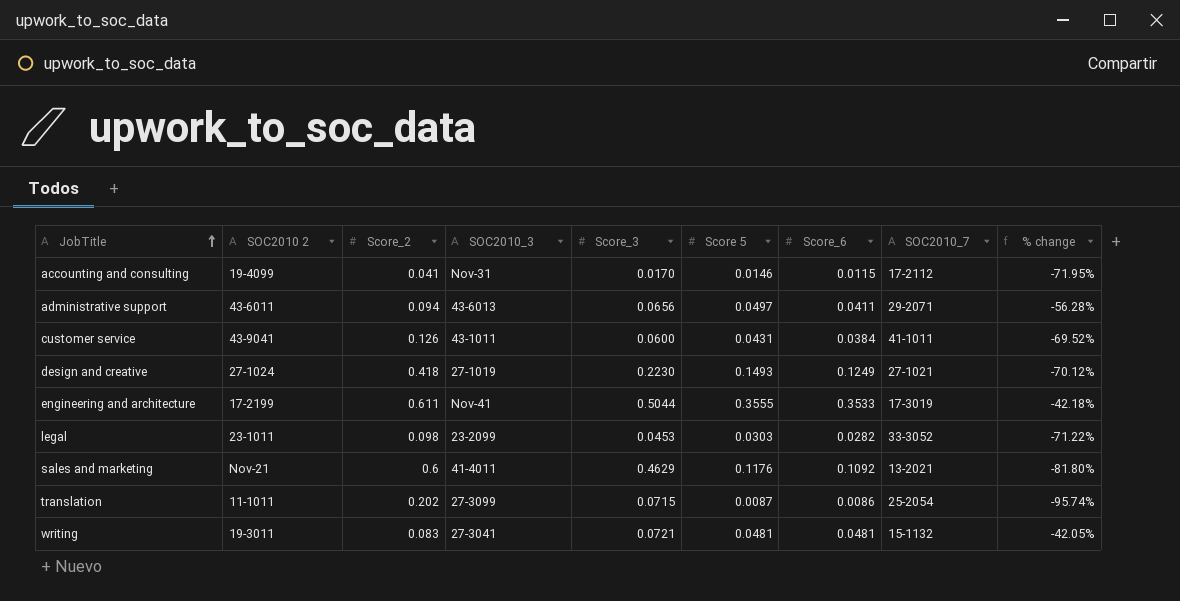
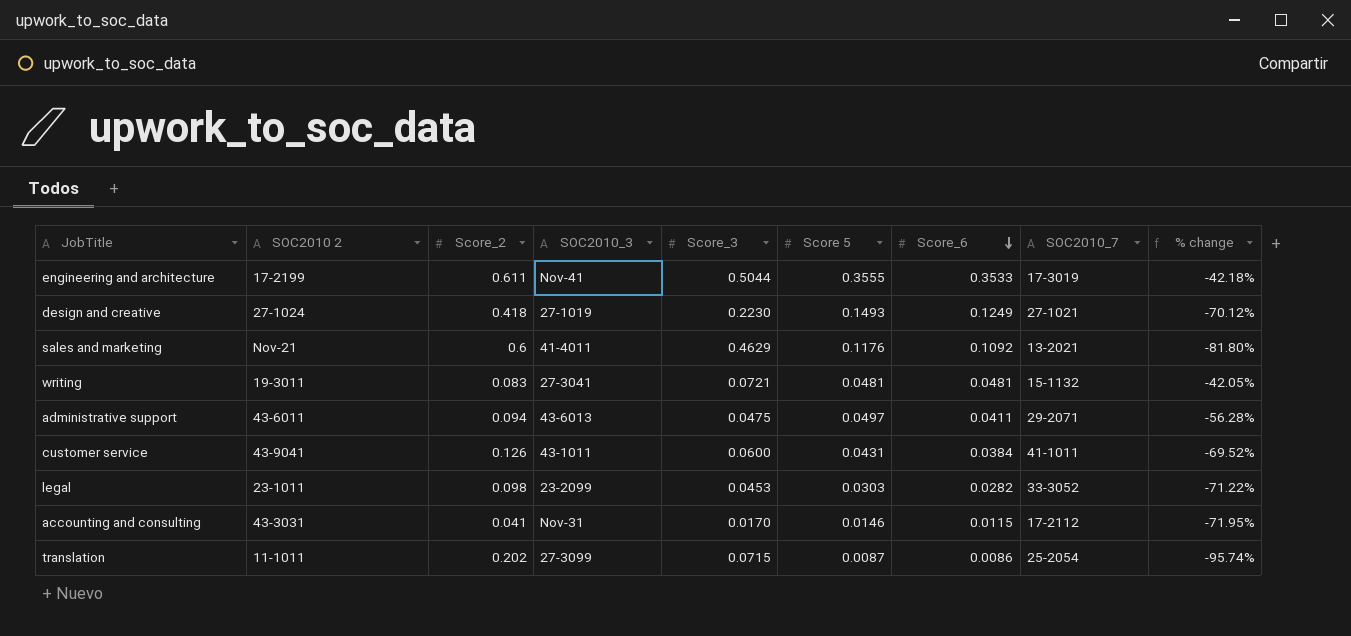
row order: JobTitle ascending -> Score_6 descending
administrative support | Score_3: 0.0656 -> 0.0475
accounting and consulting | SOC2010 2: 19-4099 -> 43-3031

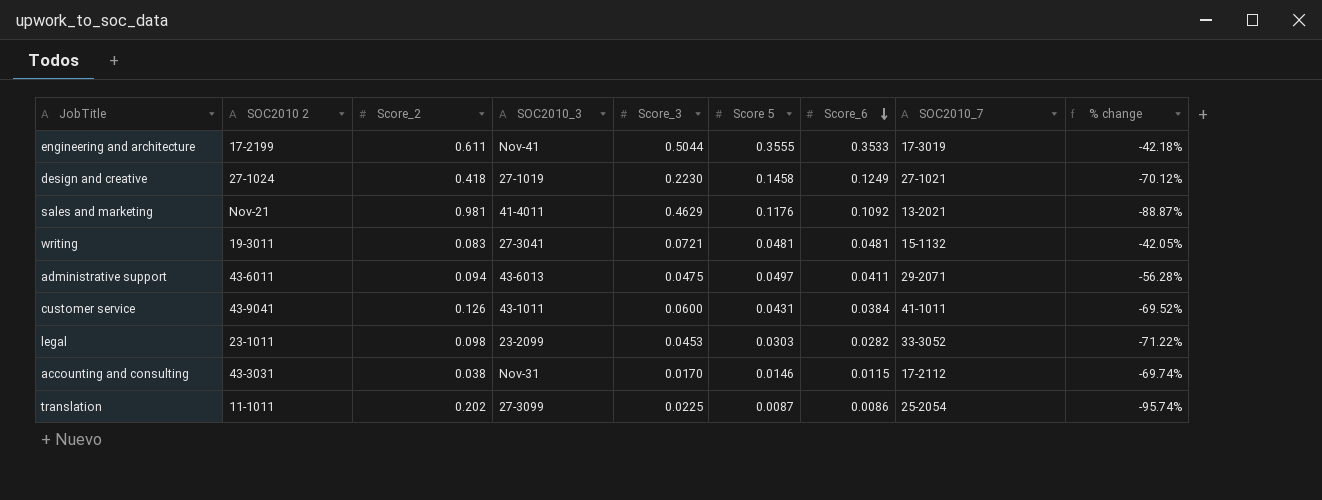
design and creative | Score 5: 0.1493 -> 0.1458
sales and marketing | Score_2: 0.6 -> 0.981
sales and marketing | % change: -81.80% -> -88.87%
accounting and consulting | Score_2: 0.041 -> 0.038
accounting and consulting | % change: -71.95% -> -69.74%
translation | Score_3: 0.0715 -> 0.0225

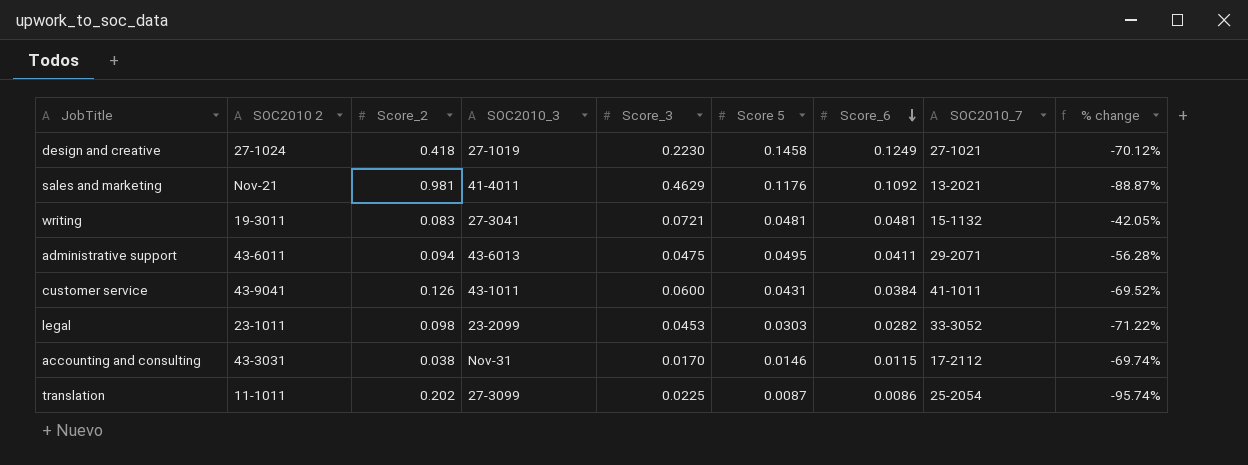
row engineering and architecture: 17-2199 | 0.611 | Nov-41 | 0.5044 | 0.3555 | 0.3533 | 17-3019 | -42.18% -> none
administrative support | Score 5: 0.0497 -> 0.0495

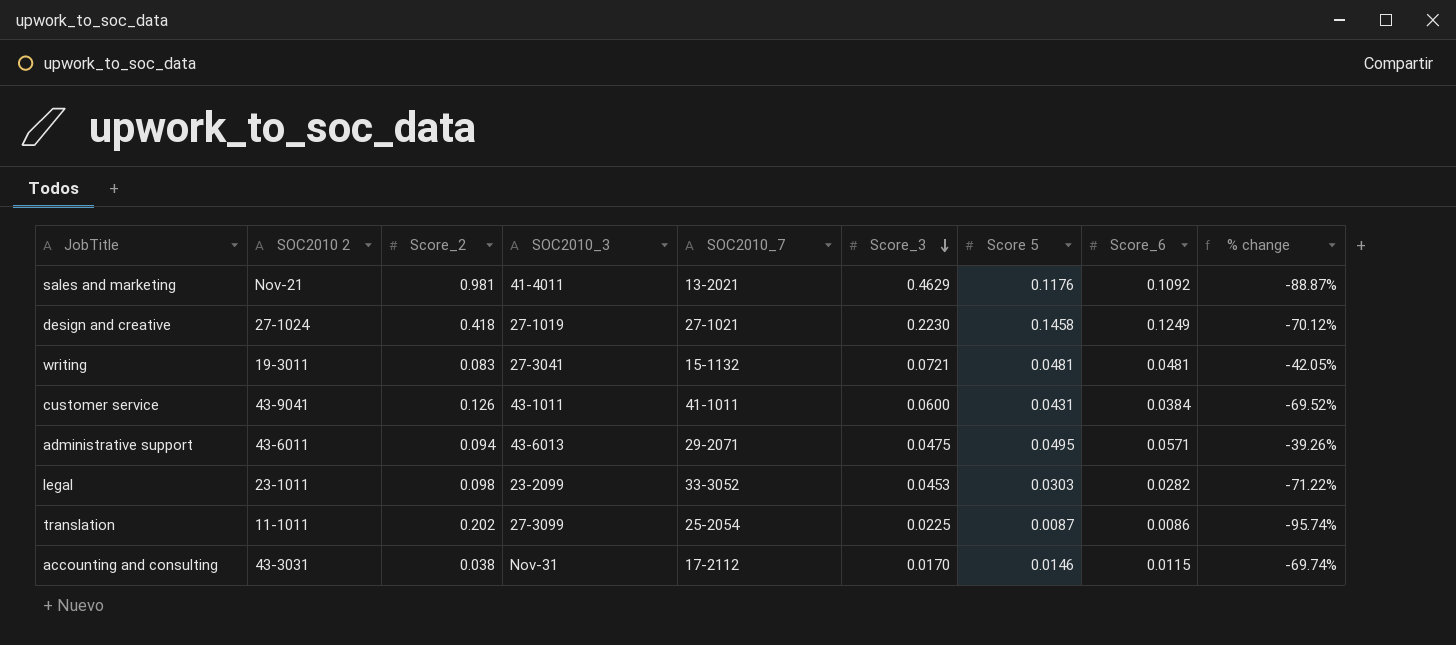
row order: Score_6 descending -> Score_3 descending
column SOC2010_7 | position: 8 -> 5
administrative support | Score_6: 0.0411 -> 0.0571
administrative support | % change: -56.28% -> -39.26%

